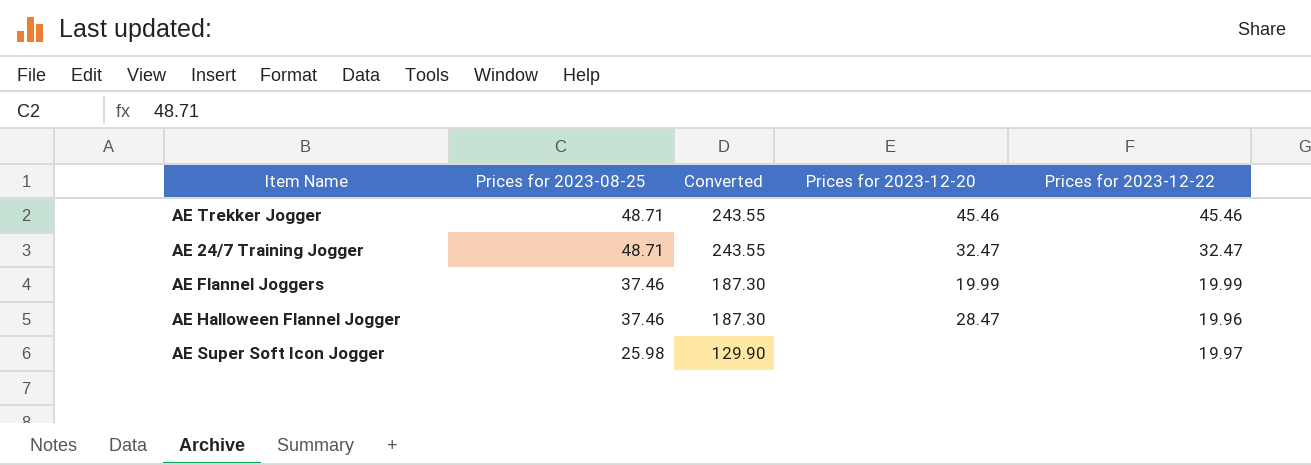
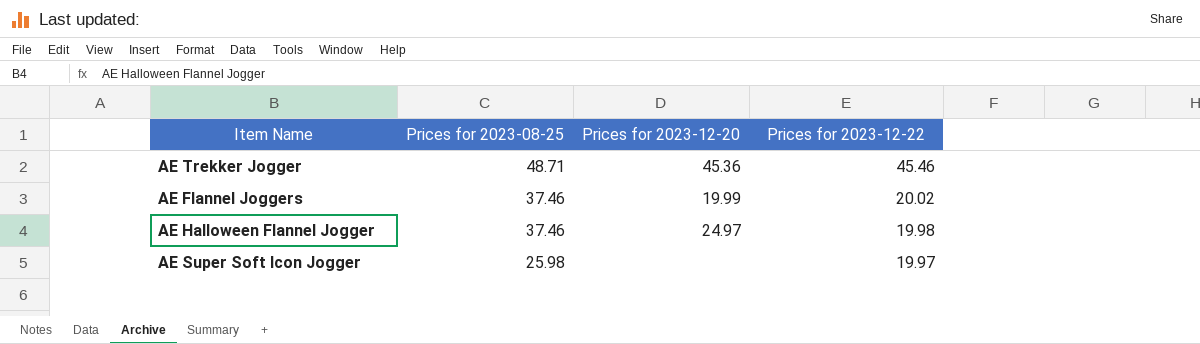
column Converted | formula: [Prices for 2023-08-25] * 5 -> none
row AE 24/7 Training Jogger: 48.71 | 243.55 | 32.47 | 32.47 -> none
AE Trekker Jogger | Prices for 2023-12-20: 45.46 -> 45.36
AE Flannel Joggers | Prices for 2023-12-22: 19.99 -> 20.02
AE Halloween Flannel Jogger | Prices for 2023-12-20: 28.47 -> 24.97
AE Halloween Flannel Jogger | Prices for 2023-12-22: 19.96 -> 19.98

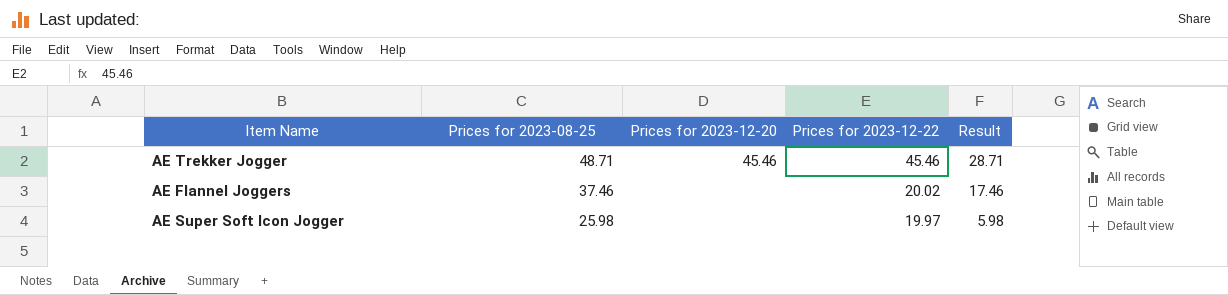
column Result | formula: none -> [Prices for 2023-08-25] - 20
row AE Halloween Flannel Jogger: 37.46 | 24.97 | 19.98 -> none
AE Trekker Jogger | Prices for 2023-12-20: 45.36 -> 45.46
AE Flannel Joggers | Prices for 2023-12-20: 19.99 -> none

